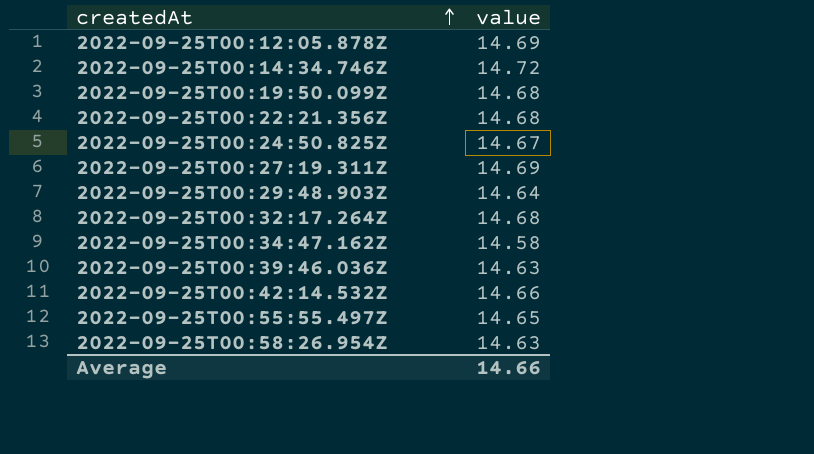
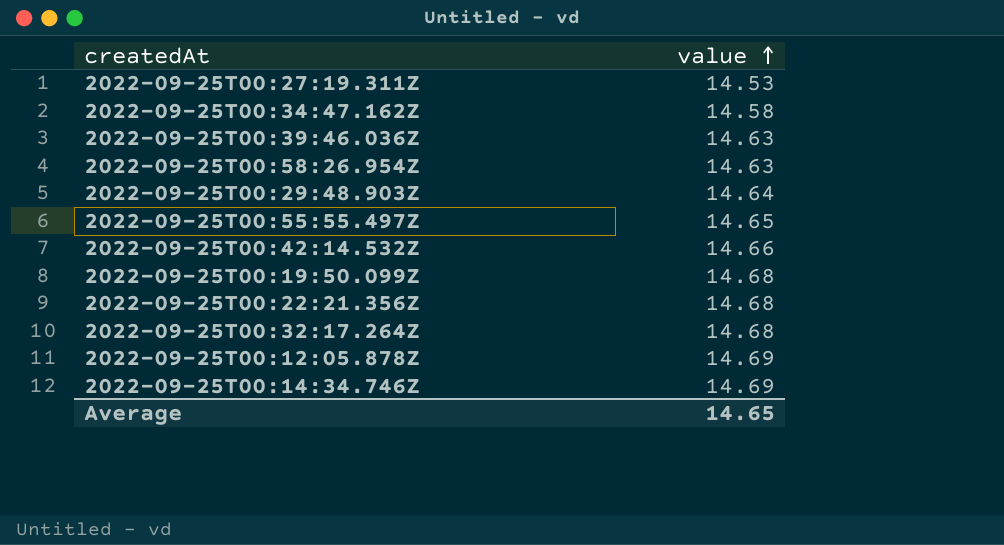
row order: createdAt ascending -> value ascending
row 2022-09-25T00:24:50.825Z: 14.67 -> none
2022-09-25T00:27:19.311Z | value: 14.69 -> 14.53
2022-09-25T00:14:34.746Z | value: 14.72 -> 14.69
Average | value: 14.66 -> 14.65

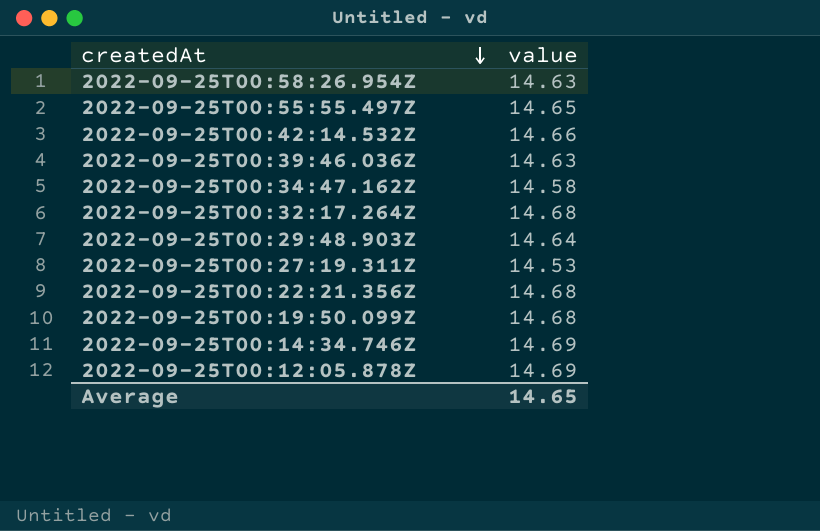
row order: value ascending -> createdAt descending

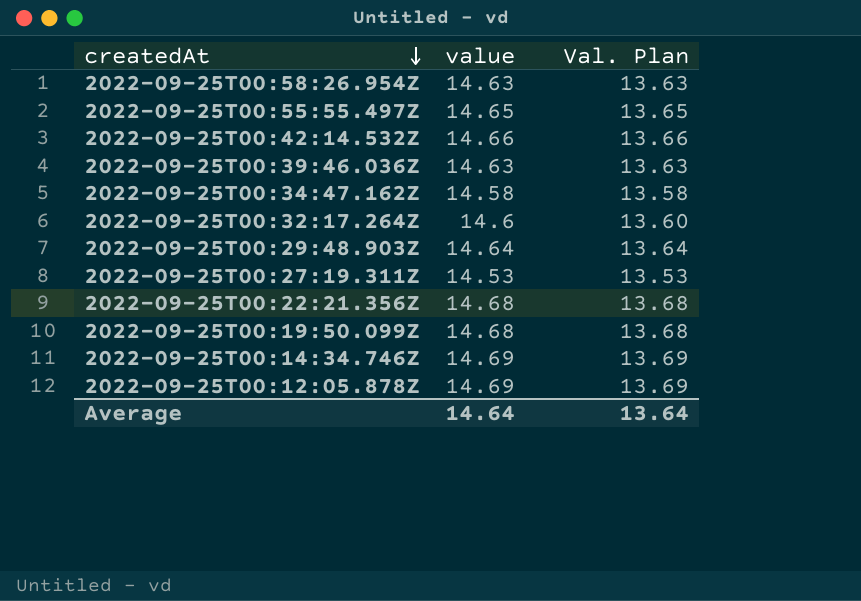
column Val. Plan | formula: none -> [value] - 1
2022-09-25T00:32:17.264Z | value: 14.68 -> 14.6
Average | value: 14.65 -> 14.64

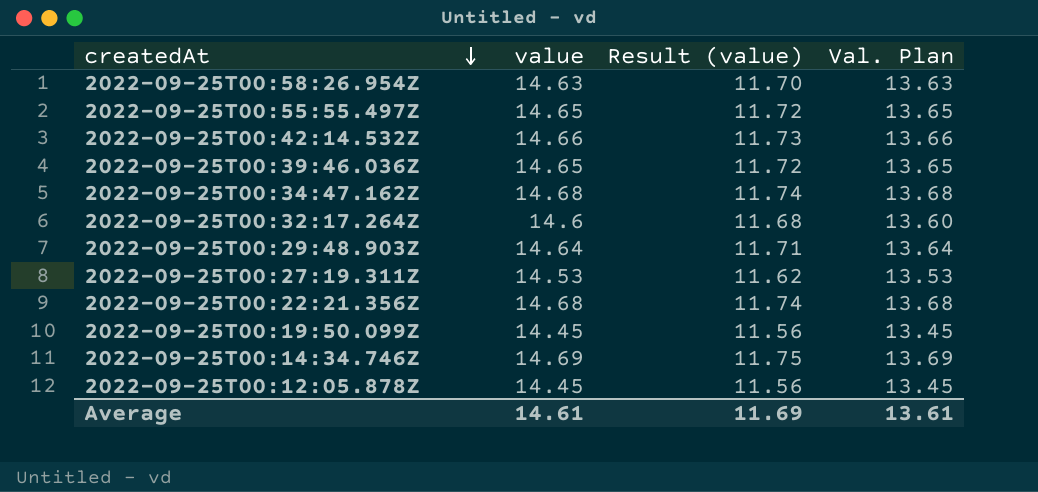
column Result (value) | formula: none -> [value] * 0.8
2022-09-25T00:39:46.036Z | value: 14.63 -> 14.65
2022-09-25T00:39:46.036Z | Val. Plan: 13.63 -> 13.65
2022-09-25T00:34:47.162Z | value: 14.58 -> 14.68
2022-09-25T00:34:47.162Z | Val. Plan: 13.58 -> 13.68
2022-09-25T00:19:50.099Z | value: 14.68 -> 14.45
2022-09-25T00:19:50.099Z | Val. Plan: 13.68 -> 13.45
2022-09-25T00:12:05.878Z | value: 14.69 -> 14.45
2022-09-25T00:12:05.878Z | Val. Plan: 13.69 -> 13.45
Average | value: 14.64 -> 14.61
Average | Val. Plan: 13.64 -> 13.61

